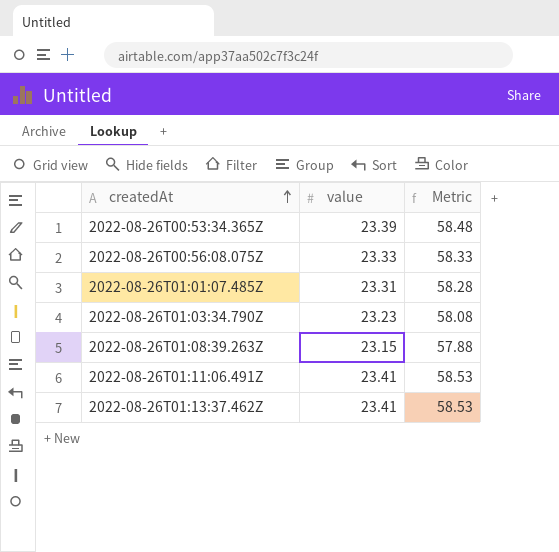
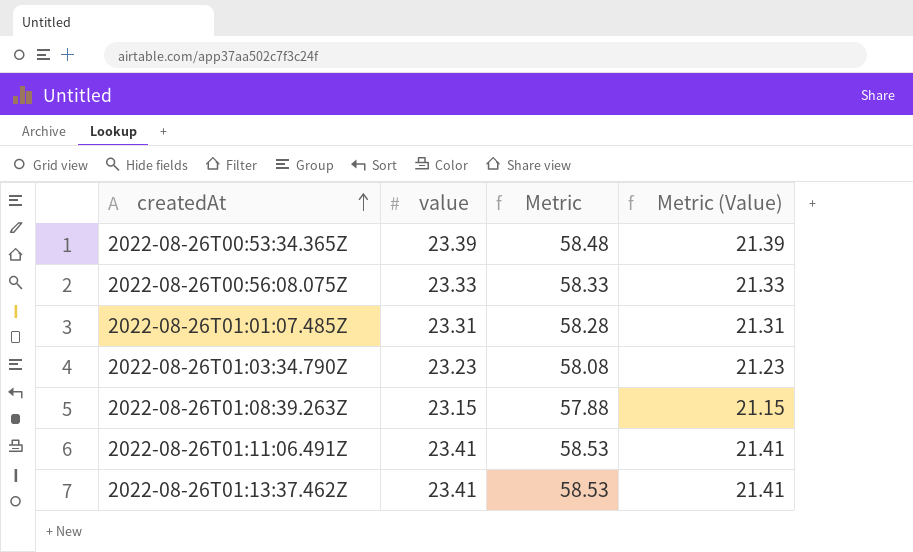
column Metric (Value) | formula: none -> [value] - 2

